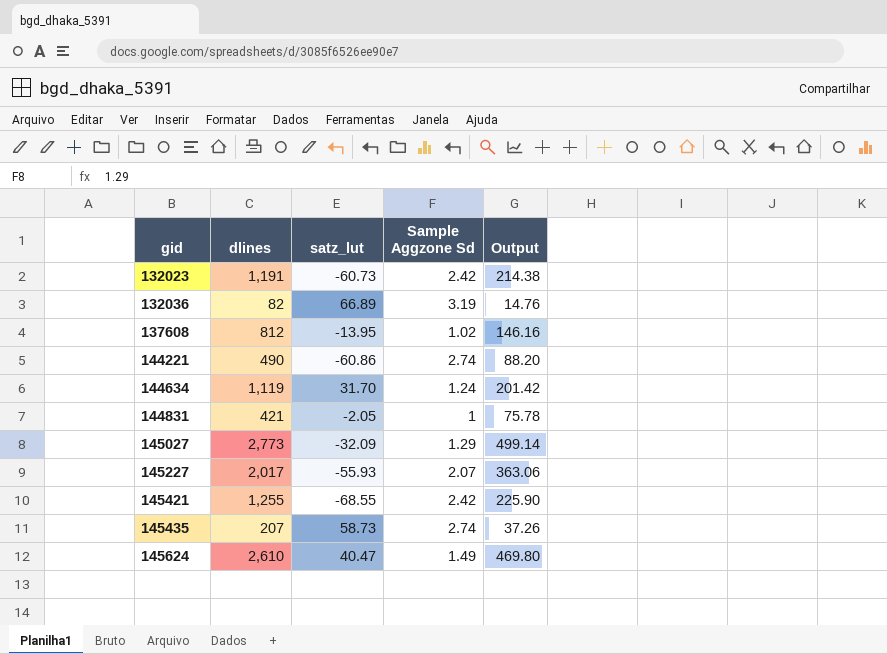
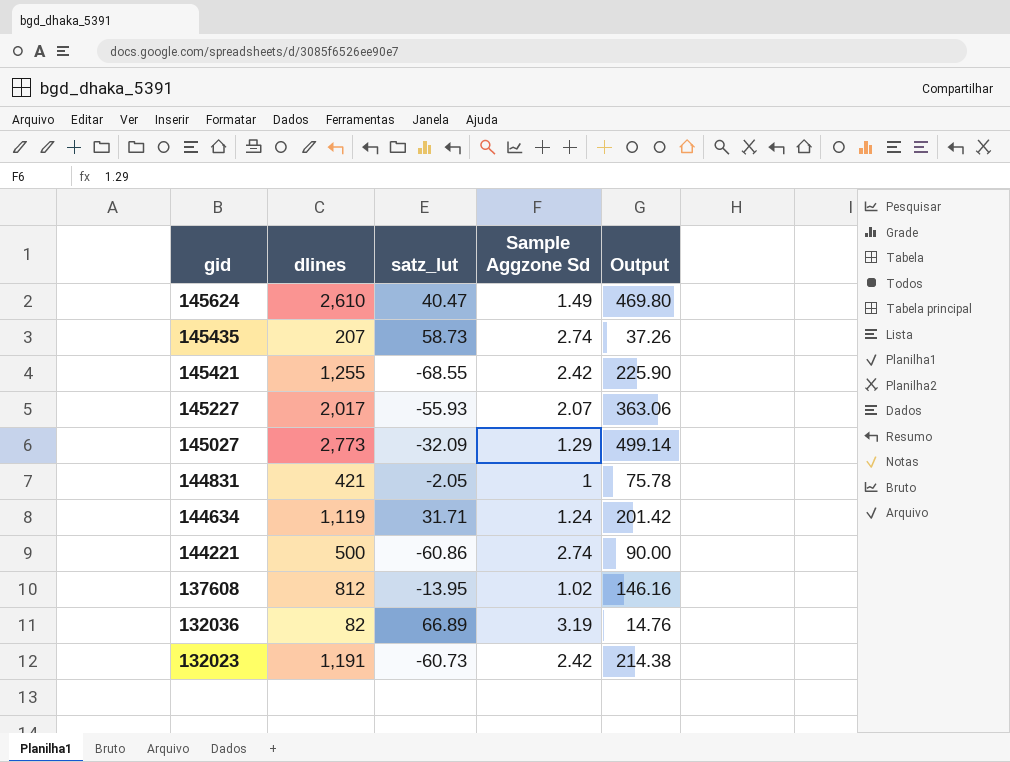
row order: gid ascending -> gid descending
144634 | satz_lut: 31.70 -> 31.71
144221 | dlines: 490 -> 500
144221 | Output: 88.20 -> 90.00

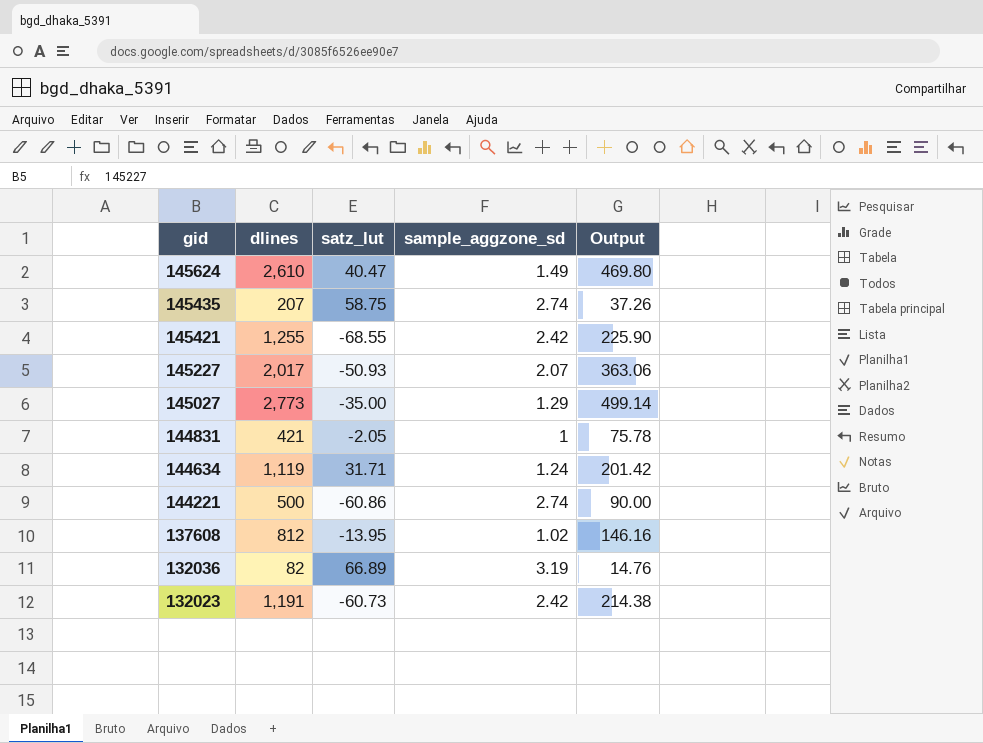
column name: Sample Aggzone Sd -> sample_aggzone_sd
145435 | satz_lut: 58.73 -> 58.75
145227 | satz_lut: -55.93 -> -50.93
145027 | satz_lut: -32.09 -> -35.00

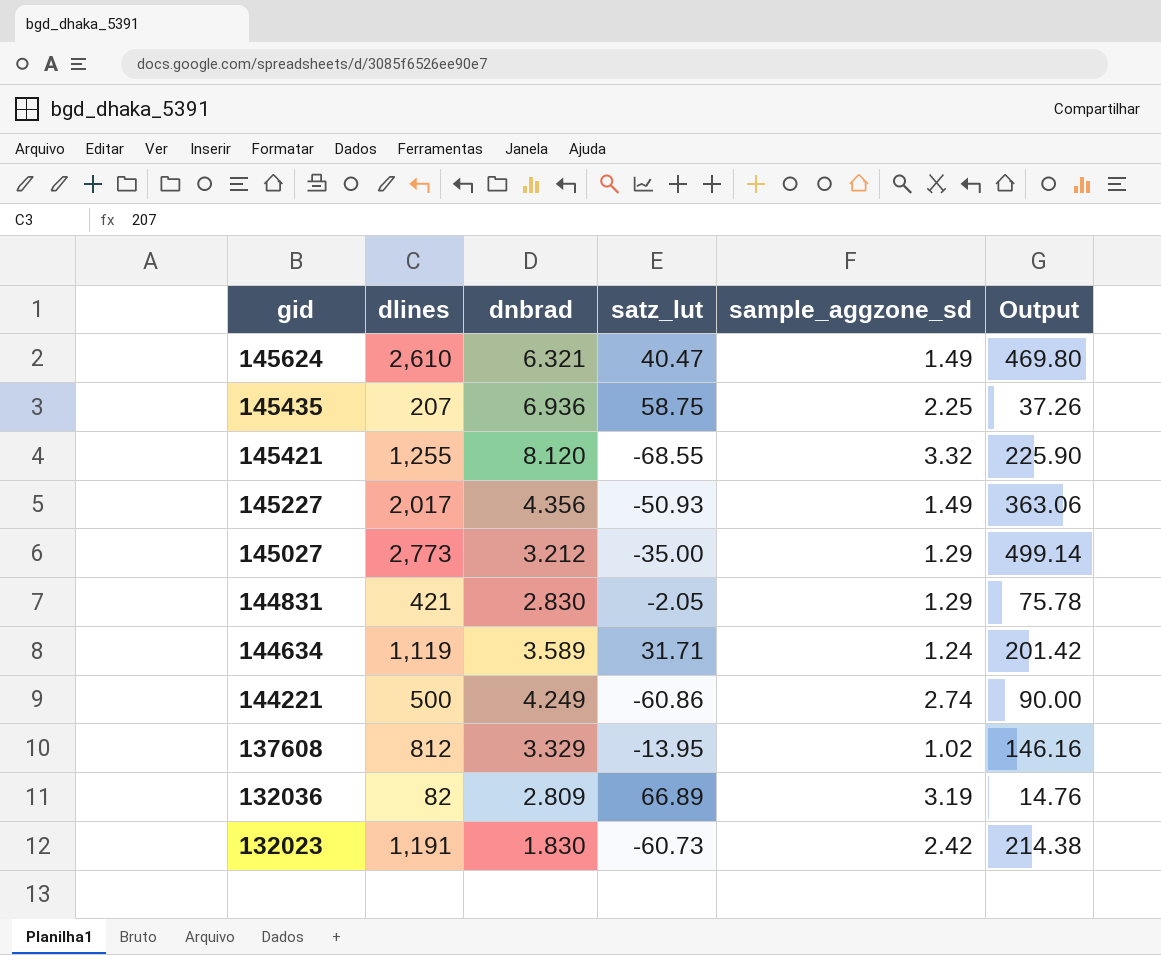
column dnbrad | position: none -> 3
145435 | sample_aggzone_sd: 2.74 -> 2.25
145421 | sample_aggzone_sd: 2.42 -> 3.32
145227 | sample_aggzone_sd: 2.07 -> 1.49
144831 | sample_aggzone_sd: 1 -> 1.29

